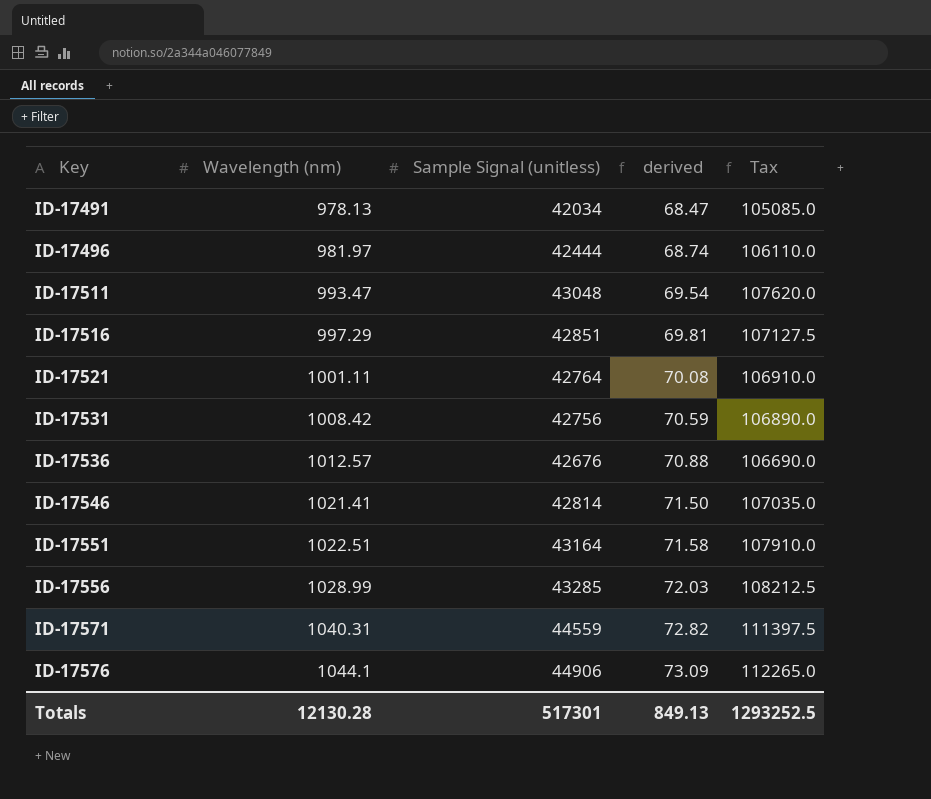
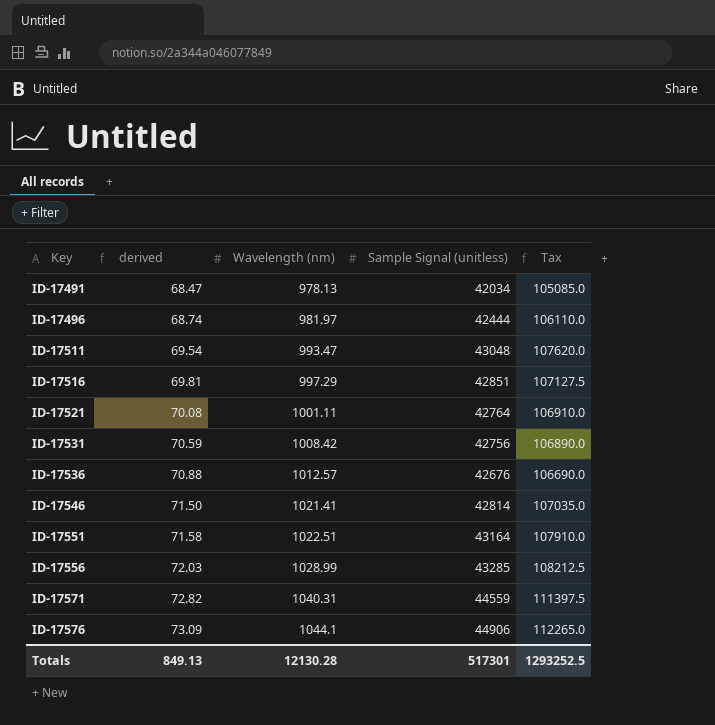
column derived | position: 4 -> 2

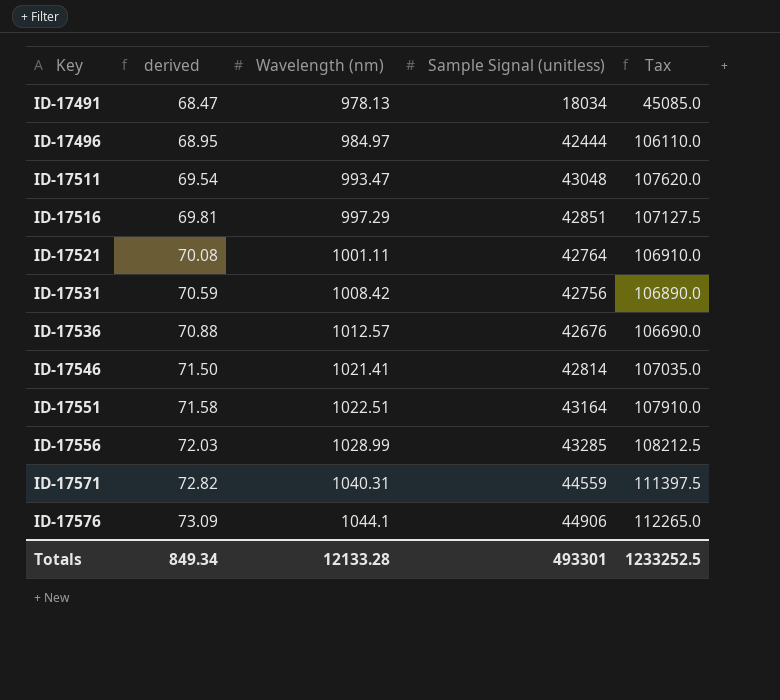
ID-17491 | Sample Signal (unitless): 42034 -> 18034
ID-17491 | Tax: 105085.0 -> 45085.0
ID-17496 | derived: 68.74 -> 68.95
ID-17496 | Wavelength (nm): 981.97 -> 984.97
Totals | derived: 849.13 -> 849.34
Totals | Wavelength (nm): 12130.28 -> 12133.28
Totals | Sample Signal (unitless): 517301 -> 493301
Totals | Tax: 1293252.5 -> 1233252.5

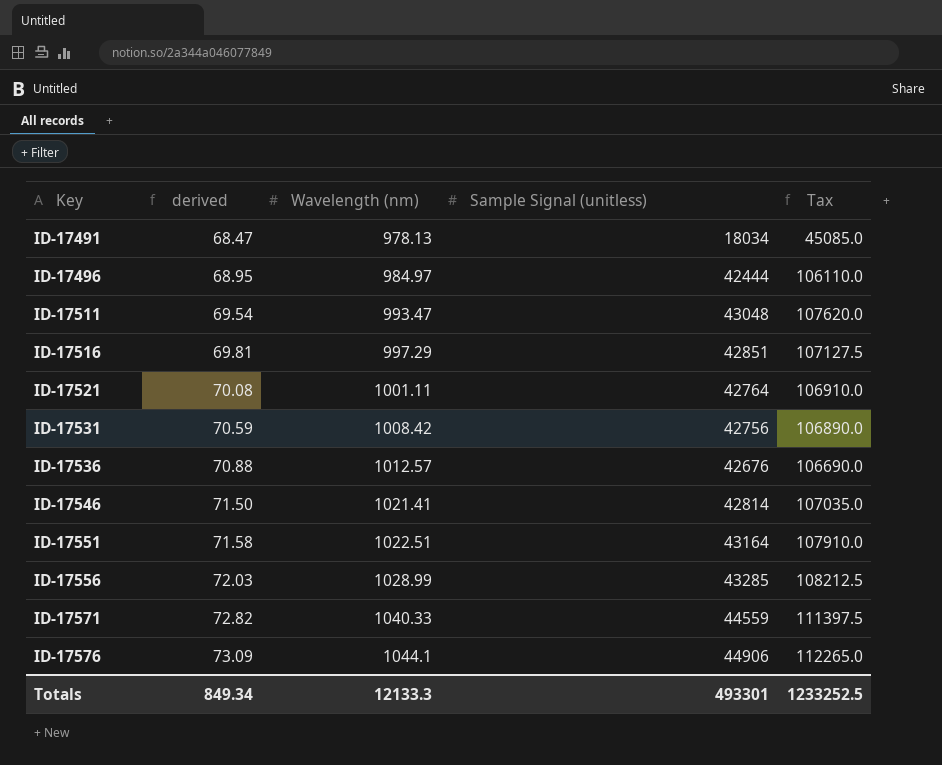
ID-17571 | Wavelength (nm): 1040.31 -> 1040.33
Totals | Wavelength (nm): 12133.28 -> 12133.3

